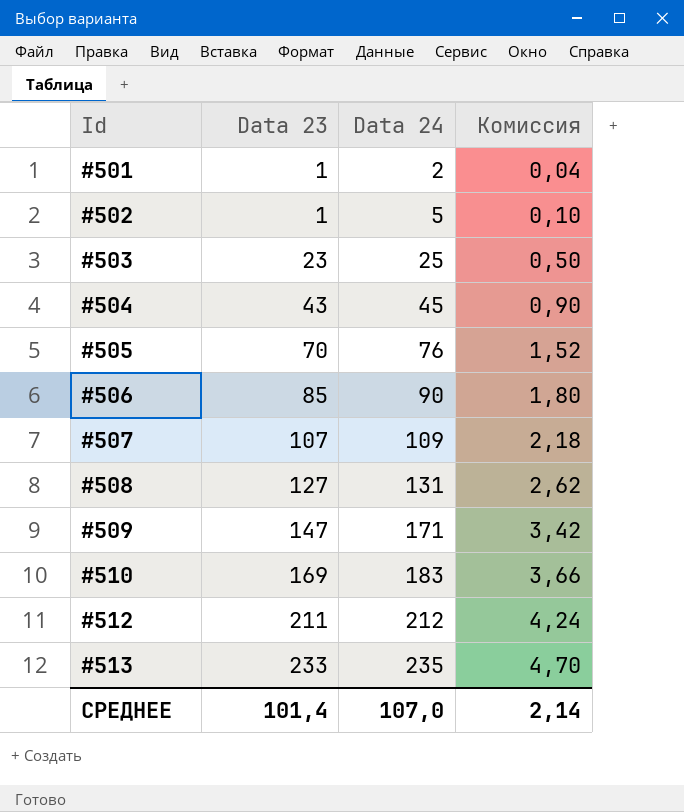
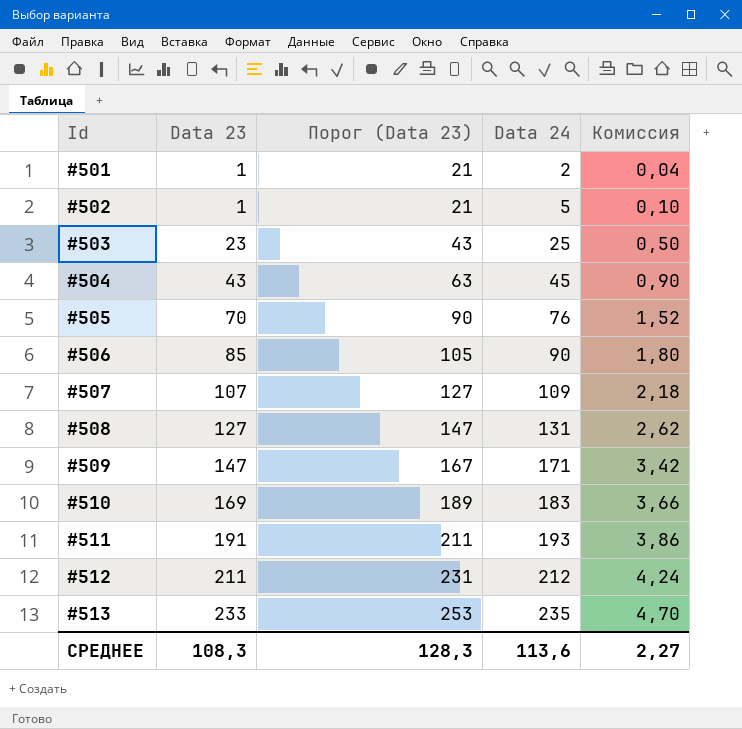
column Порог (Data 23) | formula: none -> [Data 23] + 20
row #511: none -> 191 | 211 | 193 | 3,86
СРЕДНЕЕ | Data 23: 101,4 -> 108,3
СРЕДНЕЕ | Data 24: 107,0 -> 113,6
СРЕДНЕЕ | Комиссия: 2,14 -> 2,27

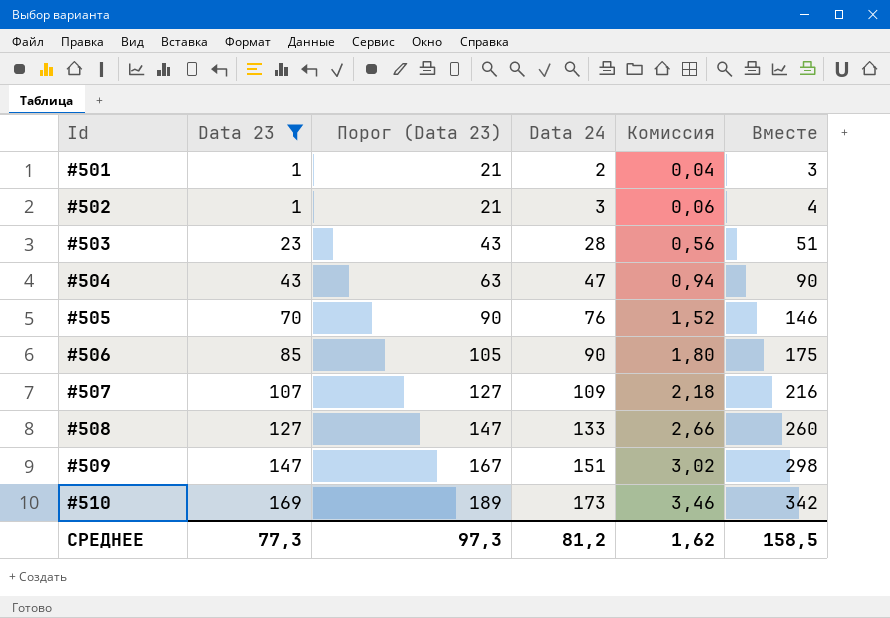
filter: none -> Data 23 <= 169
column Вместе | formula: none -> [Data 23] + [Data 24]
#502 | Data 24: 5 -> 3
#502 | Комиссия: 0,10 -> 0,06
#503 | Data 24: 25 -> 28
#503 | Комиссия: 0,50 -> 0,56
#504 | Data 24: 45 -> 47
#504 | Комиссия: 0,90 -> 0,94
#508 | Data 24: 131 -> 133
#508 | Комиссия: 2,62 -> 2,66
#509 | Data 24: 171 -> 151
#509 | Комиссия: 3,42 -> 3,02
#510 | Data 24: 183 -> 173
#510 | Комиссия: 3,66 -> 3,46
СРЕДНЕЕ | Data 23: 108,3 -> 77,3
СРЕДНЕЕ | Порог (Data 23): 128,3 -> 97,3
СРЕДНЕЕ | Data 24: 113,6 -> 81,2
СРЕДНЕЕ | Комиссия: 2,27 -> 1,62

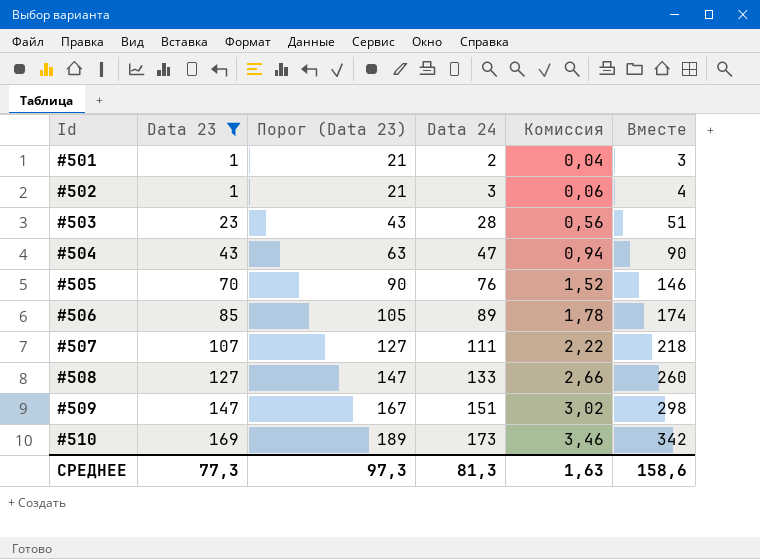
#506 | Data 24: 90 -> 89
#506 | Комиссия: 1,80 -> 1,78
#506 | Вместе: 175 -> 174
#507 | Data 24: 109 -> 111
#507 | Комиссия: 2,18 -> 2,22
#507 | Вместе: 216 -> 218
СРЕДНЕЕ | Data 24: 81,2 -> 81,3
СРЕДНЕЕ | Комиссия: 1,62 -> 1,63
СРЕДНЕЕ | Вместе: 158,5 -> 158,6

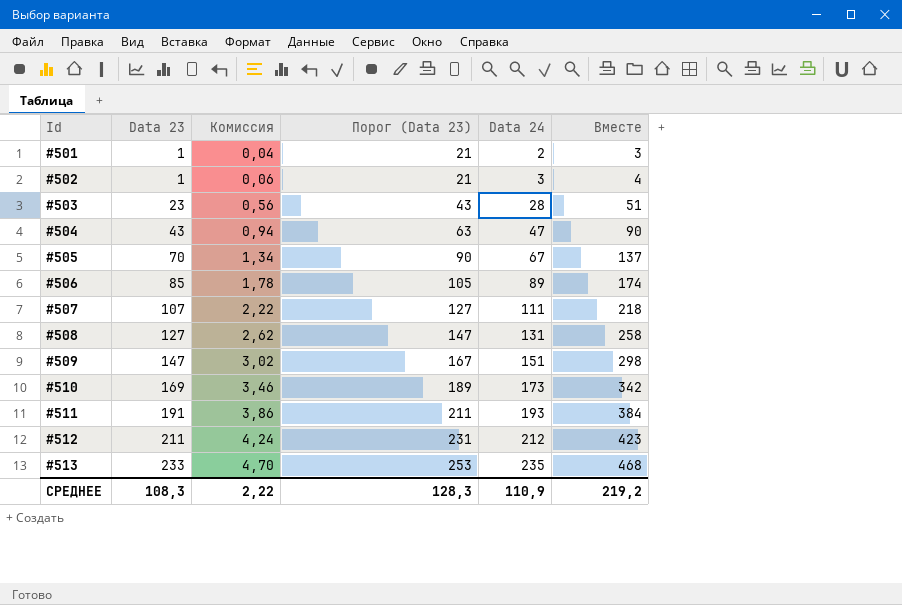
filter: Data 23 <= 169 -> none
column Комиссия | position: 5 -> 3
#505 | Комиссия: 1,52 -> 1,34
#505 | Data 24: 76 -> 67
#505 | Вместе: 146 -> 137
#508 | Комиссия: 2,66 -> 2,62
#508 | Data 24: 133 -> 131
#508 | Вместе: 260 -> 258
СРЕДНЕЕ | Data 23: 77,3 -> 108,3
СРЕДНЕЕ | Комиссия: 1,63 -> 2,22
СРЕДНЕЕ | Порог (Data 23): 97,3 -> 128,3
СРЕДНЕЕ | Data 24: 81,3 -> 110,9
СРЕДНЕЕ | Вместе: 158,6 -> 219,2

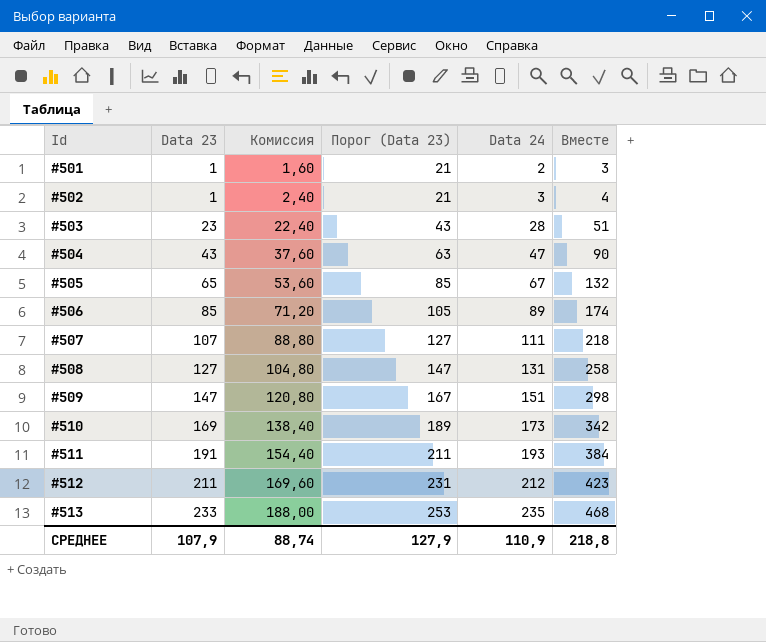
column Комиссия | formula: [Data 24] * 0,02 -> [Data 24] * 0,8
#505 | Data 23: 70 -> 65
#505 | Порог (Data 23): 90 -> 85
#505 | Вместе: 137 -> 132
СРЕДНЕЕ | Data 23: 108,3 -> 107,9
СРЕДНЕЕ | Комиссия: 2,22 -> 88,74
СРЕДНЕЕ | Порог (Data 23): 128,3 -> 127,9
СРЕДНЕЕ | Вместе: 219,2 -> 218,8

